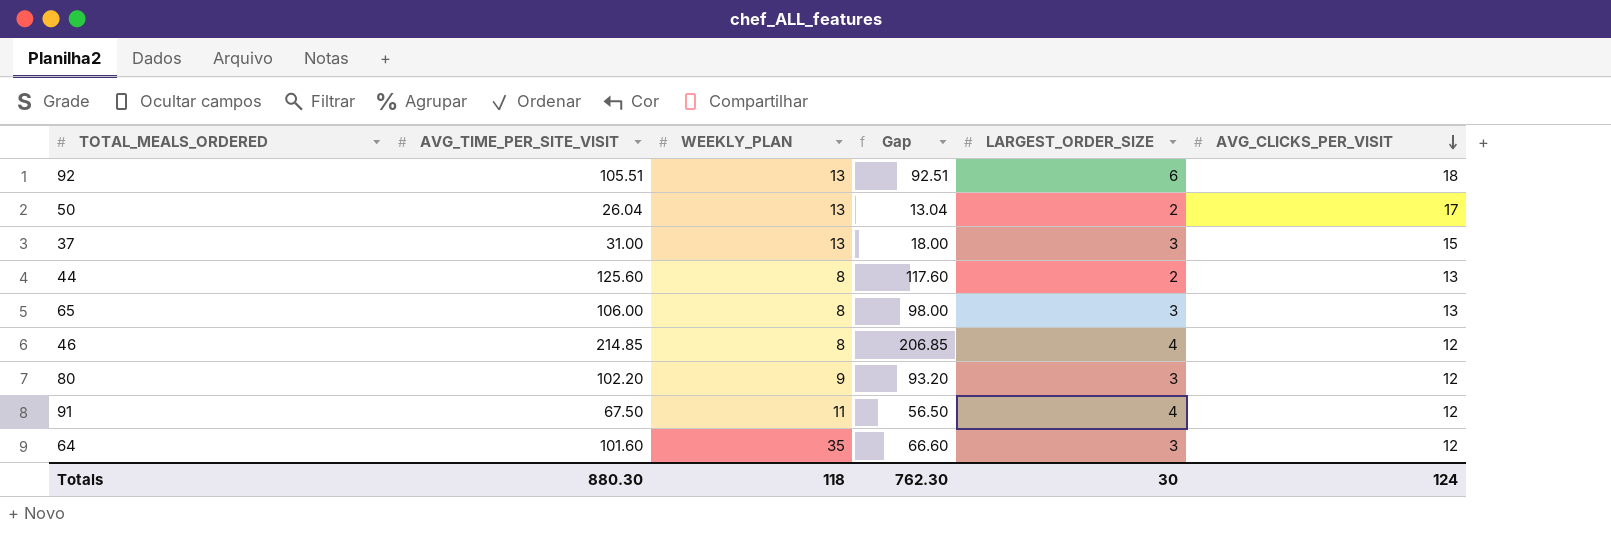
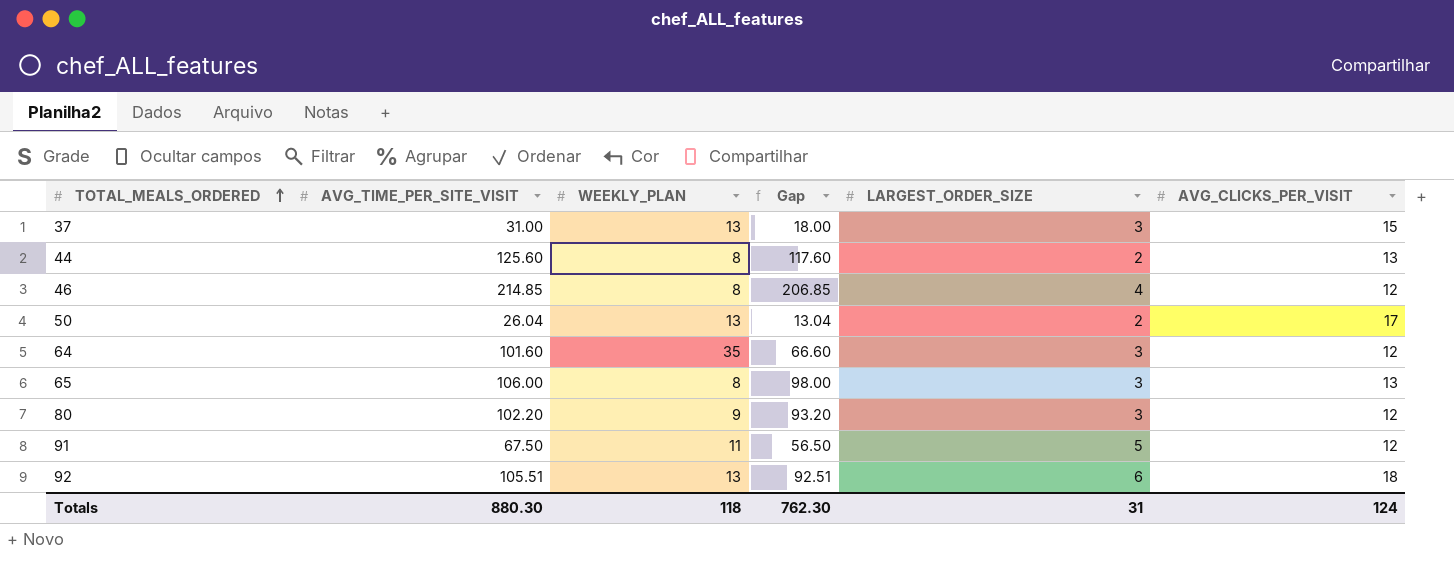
row order: AVG_CLICKS_PER_VISIT descending -> TOTAL_MEALS_ORDERED ascending
91 | LARGEST_ORDER_SIZE: 4 -> 5
Totals | LARGEST_ORDER_SIZE: 30 -> 31

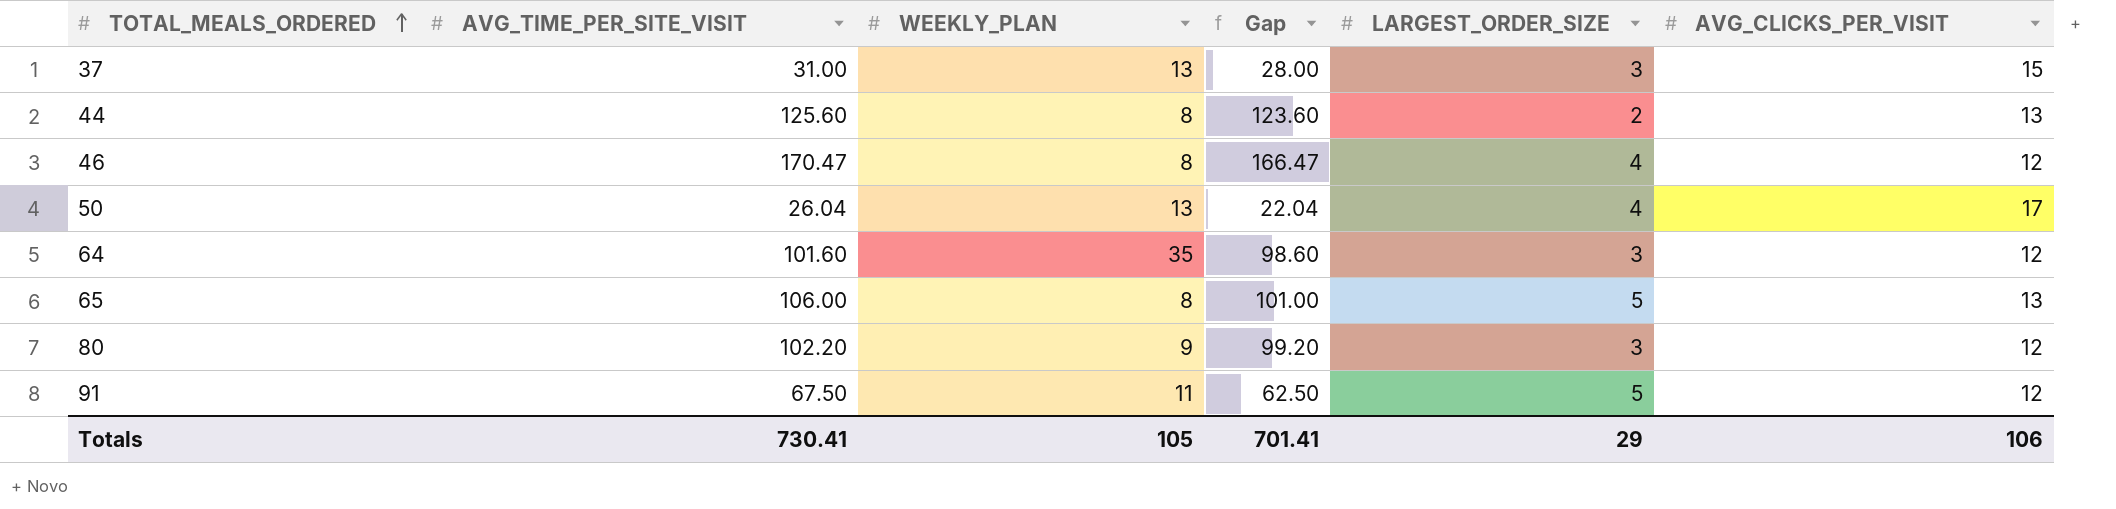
column Gap | formula: [AVG_TIME_PER_SITE_VISIT] - [WEEKLY_PLAN] -> [AVG_TIME_PER_SITE_VISIT] - [LARGEST_ORDER_SIZE]
row 92: 105.51 | 13 | 92.51 | 6 | 18 -> none
46 | AVG_TIME_PER_SITE_VISIT: 214.85 -> 170.47
50 | LARGEST_ORDER_SIZE: 2 -> 4
65 | LARGEST_ORDER_SIZE: 3 -> 5
Totals | AVG_TIME_PER_SITE_VISIT: 880.30 -> 730.41
Totals | WEEKLY_PLAN: 118 -> 105
Totals | Gap: 762.30 -> 701.41
Totals | LARGEST_ORDER_SIZE: 31 -> 29
Totals | AVG_CLICKS_PER_VISIT: 124 -> 106

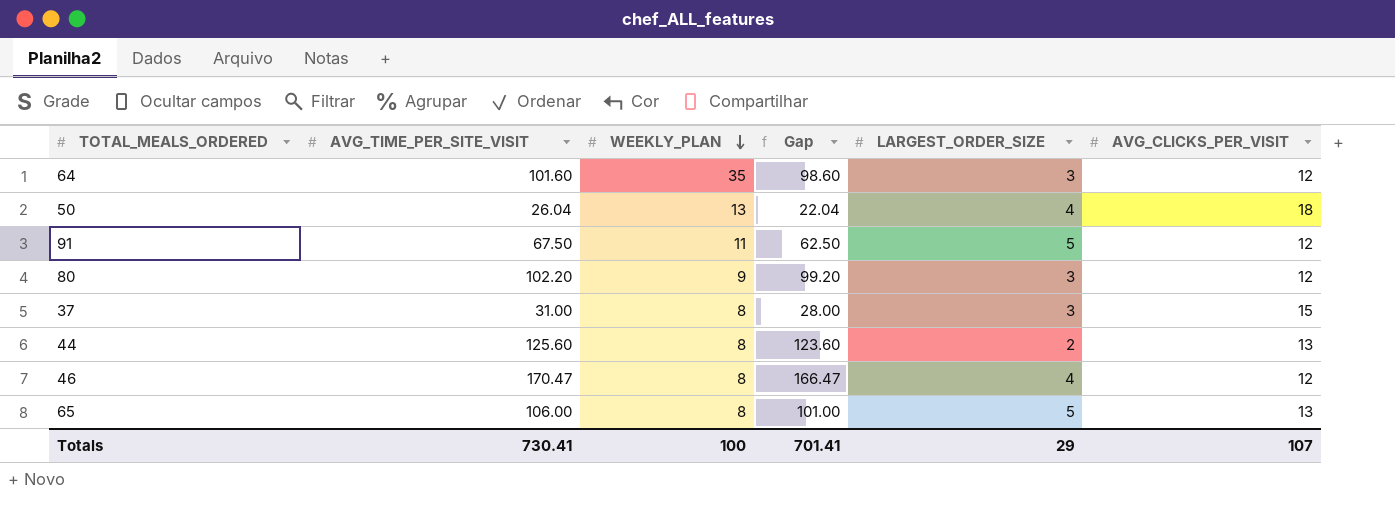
row order: TOTAL_MEALS_ORDERED ascending -> WEEKLY_PLAN descending
50 | AVG_CLICKS_PER_VISIT: 17 -> 18
37 | WEEKLY_PLAN: 13 -> 8
Totals | WEEKLY_PLAN: 105 -> 100
Totals | AVG_CLICKS_PER_VISIT: 106 -> 107

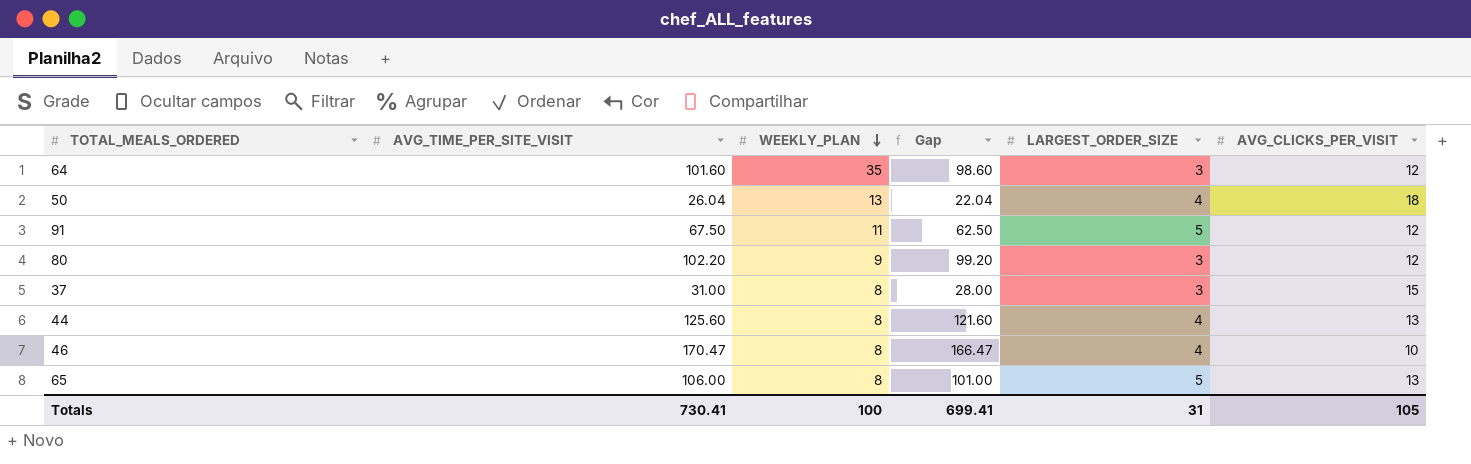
44 | Gap: 123.60 -> 121.60
44 | LARGEST_ORDER_SIZE: 2 -> 4
46 | AVG_CLICKS_PER_VISIT: 12 -> 10
Totals | Gap: 701.41 -> 699.41
Totals | LARGEST_ORDER_SIZE: 29 -> 31
Totals | AVG_CLICKS_PER_VISIT: 107 -> 105

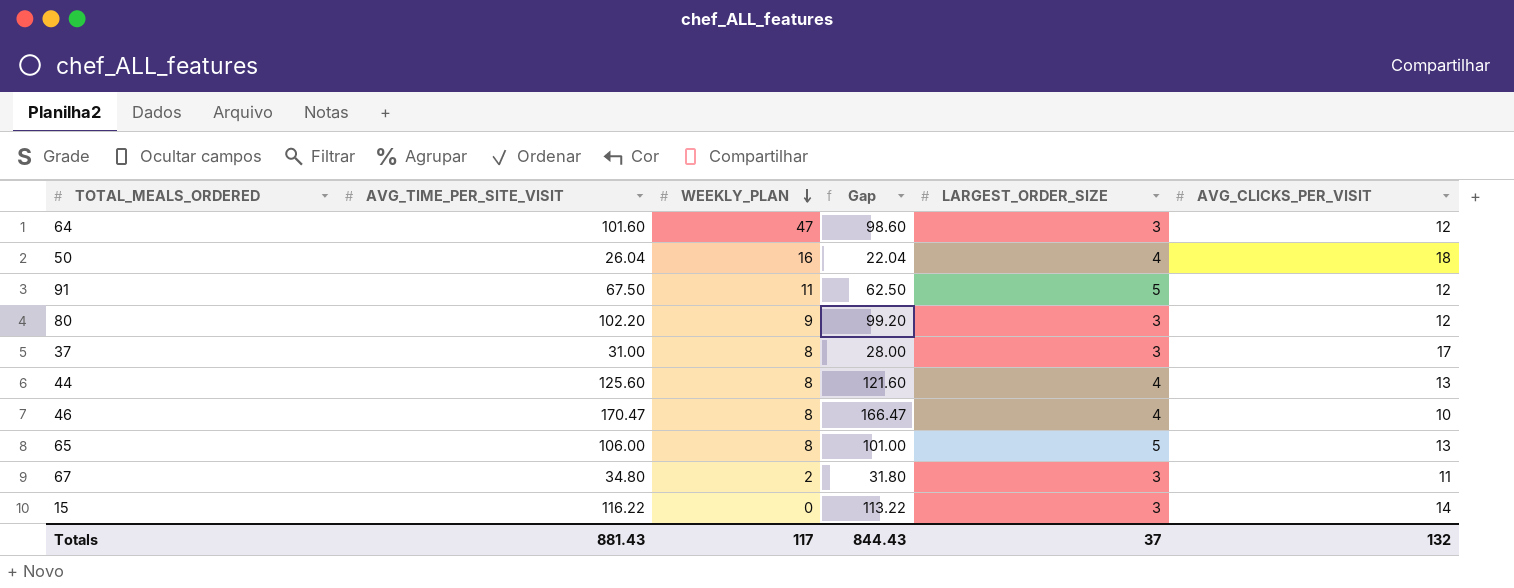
64 | WEEKLY_PLAN: 35 -> 47
50 | WEEKLY_PLAN: 13 -> 16
37 | AVG_CLICKS_PER_VISIT: 15 -> 17
row 67: none -> 34.80 | 2 | 31.80 | 3 | 11
row 15: none -> 116.22 | 0 | 113.22 | 3 | 14
Totals | AVG_TIME_PER_SITE_VISIT: 730.41 -> 881.43
Totals | WEEKLY_PLAN: 100 -> 117
Totals | Gap: 699.41 -> 844.43
Totals | LARGEST_ORDER_SIZE: 31 -> 37
Totals | AVG_CLICKS_PER_VISIT: 105 -> 132

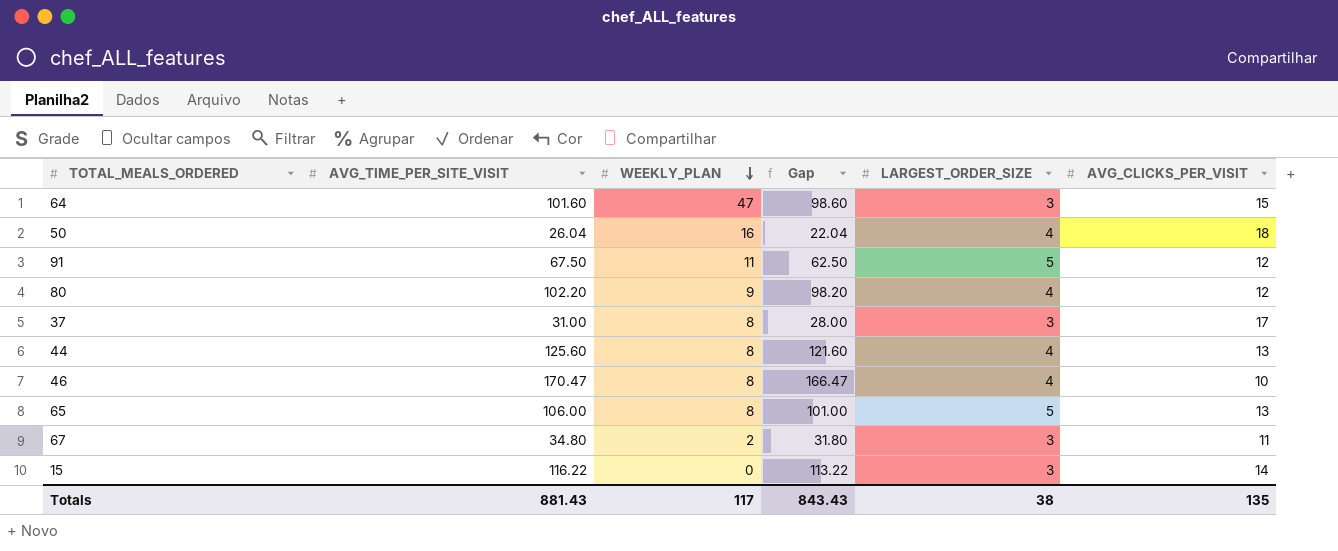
64 | AVG_CLICKS_PER_VISIT: 12 -> 15
80 | Gap: 99.20 -> 98.20
80 | LARGEST_ORDER_SIZE: 3 -> 4
Totals | Gap: 844.43 -> 843.43
Totals | LARGEST_ORDER_SIZE: 37 -> 38
Totals | AVG_CLICKS_PER_VISIT: 132 -> 135

